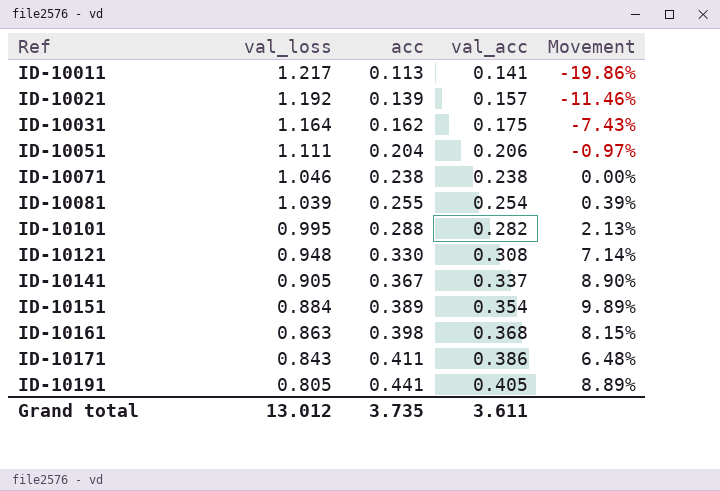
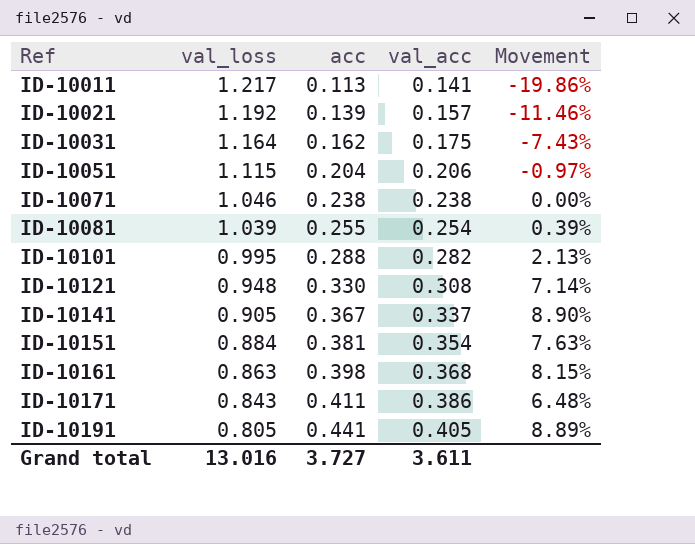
ID-10051 | val_loss: 1.111 -> 1.115
ID-10151 | acc: 0.389 -> 0.381
ID-10151 | Movement: 9.89% -> 7.63%
Grand total | val_loss: 13.012 -> 13.016
Grand total | acc: 3.735 -> 3.727

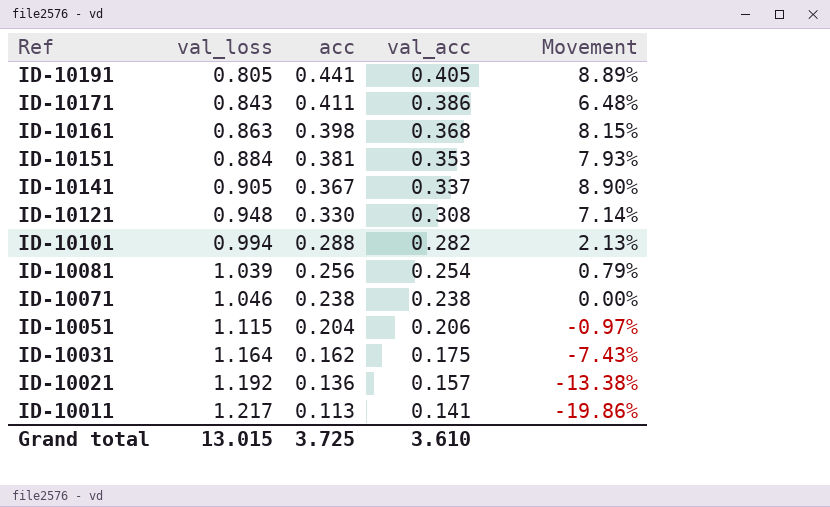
row order: Ref ascending -> Ref descending
ID-10151 | val_acc: 0.354 -> 0.353
ID-10151 | Movement: 7.63% -> 7.93%
ID-10101 | val_loss: 0.995 -> 0.994
ID-10081 | acc: 0.255 -> 0.256
ID-10081 | Movement: 0.39% -> 0.79%
ID-10021 | acc: 0.139 -> 0.136
ID-10021 | Movement: -11.46% -> -13.38%
Grand total | val_loss: 13.016 -> 13.015
Grand total | acc: 3.727 -> 3.725
Grand total | val_acc: 3.611 -> 3.610

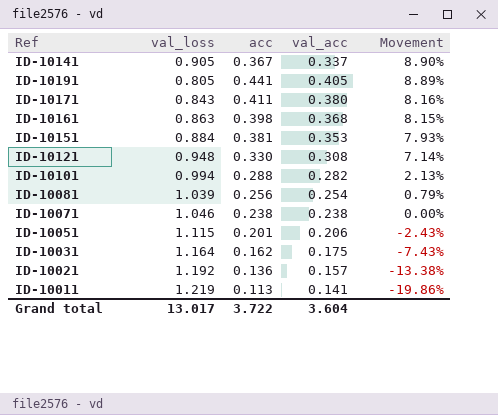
row order: Ref descending -> Movement descending
ID-10171 | val_acc: 0.386 -> 0.380
ID-10171 | Movement: 6.48% -> 8.16%
ID-10051 | acc: 0.204 -> 0.201
ID-10051 | Movement: -0.97% -> -2.43%
ID-10011 | val_loss: 1.217 -> 1.219
Grand total | val_loss: 13.015 -> 13.017
Grand total | acc: 3.725 -> 3.722
Grand total | val_acc: 3.610 -> 3.604

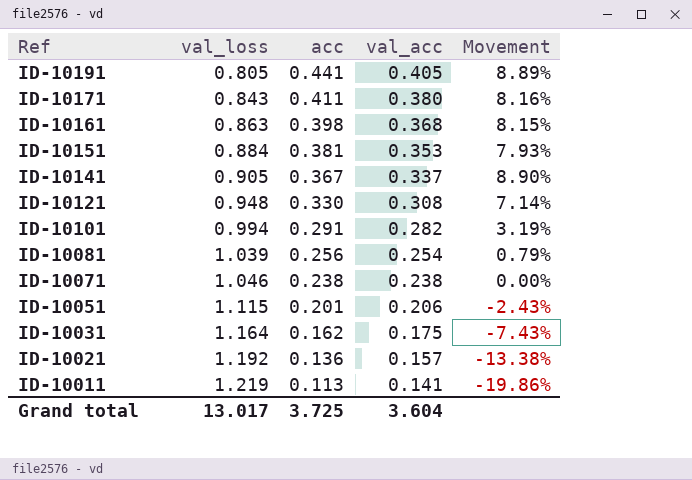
row order: Movement descending -> Ref descending
ID-10101 | acc: 0.288 -> 0.291
ID-10101 | Movement: 2.13% -> 3.19%
Grand total | acc: 3.722 -> 3.725

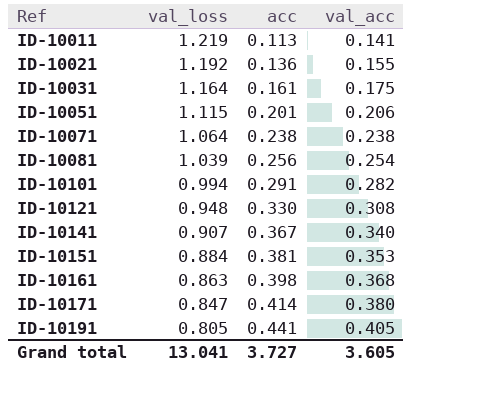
row order: Ref descending -> Ref ascending
column Movement | formula: ([acc] - [val_acc]) / [val_acc] -> none
ID-10021 | val_acc: 0.157 -> 0.155
ID-10031 | acc: 0.162 -> 0.161
ID-10071 | val_loss: 1.046 -> 1.064
ID-10141 | val_loss: 0.905 -> 0.907
ID-10141 | val_acc: 0.337 -> 0.340
ID-10171 | val_loss: 0.843 -> 0.847
ID-10171 | acc: 0.411 -> 0.414
Grand total | val_loss: 13.017 -> 13.041
Grand total | acc: 3.725 -> 3.727
Grand total | val_acc: 3.604 -> 3.605

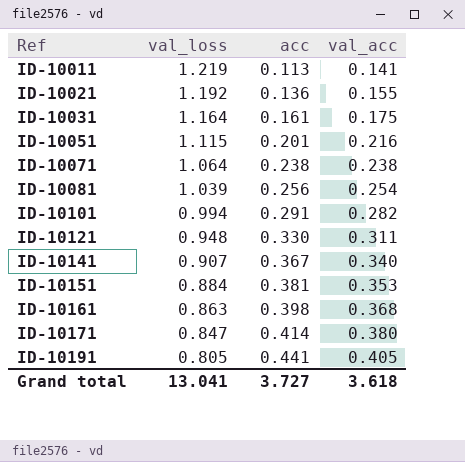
ID-10051 | val_acc: 0.206 -> 0.216
ID-10121 | val_acc: 0.308 -> 0.311
Grand total | val_acc: 3.605 -> 3.618

